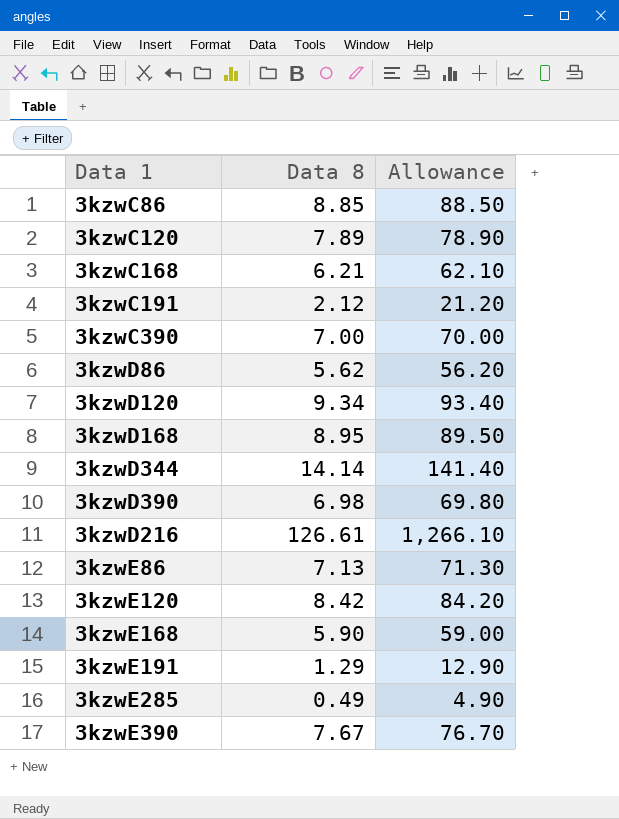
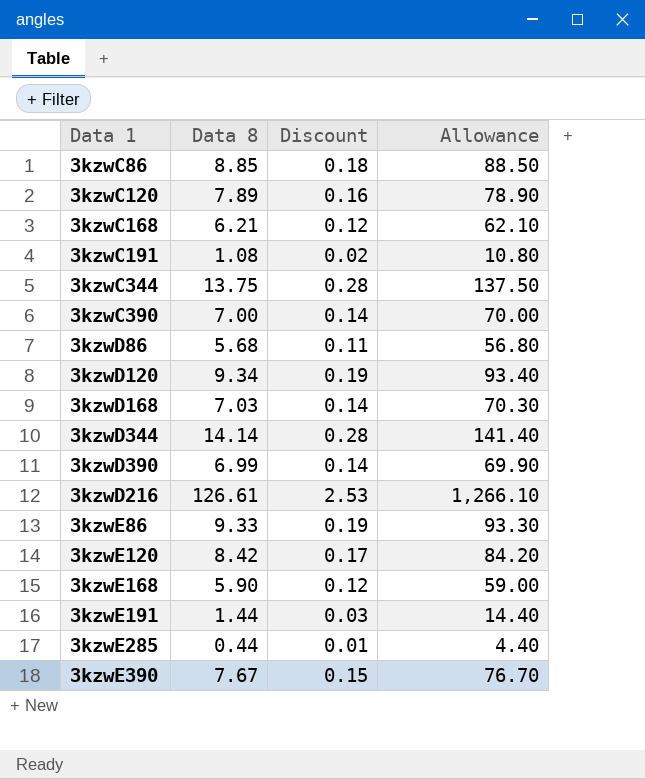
column Discount | formula: none -> [Data 8] * 0.02
3kzwC191 | Data 8: 2.12 -> 1.08
3kzwC191 | Allowance: 21.20 -> 10.80
row 3kzwC344: none -> 13.75 | 0.28 | 137.50
3kzwD86 | Data 8: 5.62 -> 5.68
3kzwD86 | Allowance: 56.20 -> 56.80
3kzwD168 | Data 8: 8.95 -> 7.03
3kzwD168 | Allowance: 89.50 -> 70.30
3kzwD390 | Data 8: 6.98 -> 6.99
3kzwD390 | Allowance: 69.80 -> 69.90
3kzwE86 | Data 8: 7.13 -> 9.33
3kzwE86 | Allowance: 71.30 -> 93.30
3kzwE191 | Data 8: 1.29 -> 1.44
3kzwE191 | Allowance: 12.90 -> 14.40
3kzwE285 | Data 8: 0.49 -> 0.44
3kzwE285 | Allowance: 4.90 -> 4.40

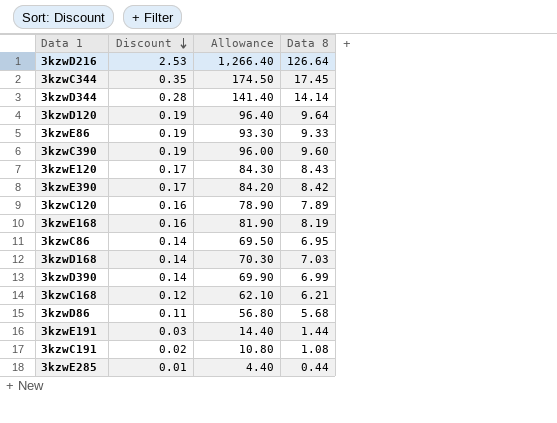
row order: none -> Discount descending
column Data 8 | position: 2 -> 4
3kzwD216 | Allowance: 1,266.10 -> 1,266.40
3kzwD216 | Data 8: 126.61 -> 126.64
3kzwC344 | Discount: 0.28 -> 0.35
3kzwC344 | Allowance: 137.50 -> 174.50
3kzwC344 | Data 8: 13.75 -> 17.45
3kzwD120 | Allowance: 93.40 -> 96.40
3kzwD120 | Data 8: 9.34 -> 9.64
3kzwC390 | Discount: 0.14 -> 0.19
3kzwC390 | Allowance: 70.00 -> 96.00
3kzwC390 | Data 8: 7.00 -> 9.60
3kzwE120 | Allowance: 84.20 -> 84.30
3kzwE120 | Data 8: 8.42 -> 8.43
3kzwE390 | Discount: 0.15 -> 0.17
3kzwE390 | Allowance: 76.70 -> 84.20
3kzwE390 | Data 8: 7.67 -> 8.42
3kzwE168 | Discount: 0.12 -> 0.16
3kzwE168 | Allowance: 59.00 -> 81.90
3kzwE168 | Data 8: 5.90 -> 8.19
3kzwC86 | Discount: 0.18 -> 0.14
3kzwC86 | Allowance: 88.50 -> 69.50
3kzwC86 | Data 8: 8.85 -> 6.95

